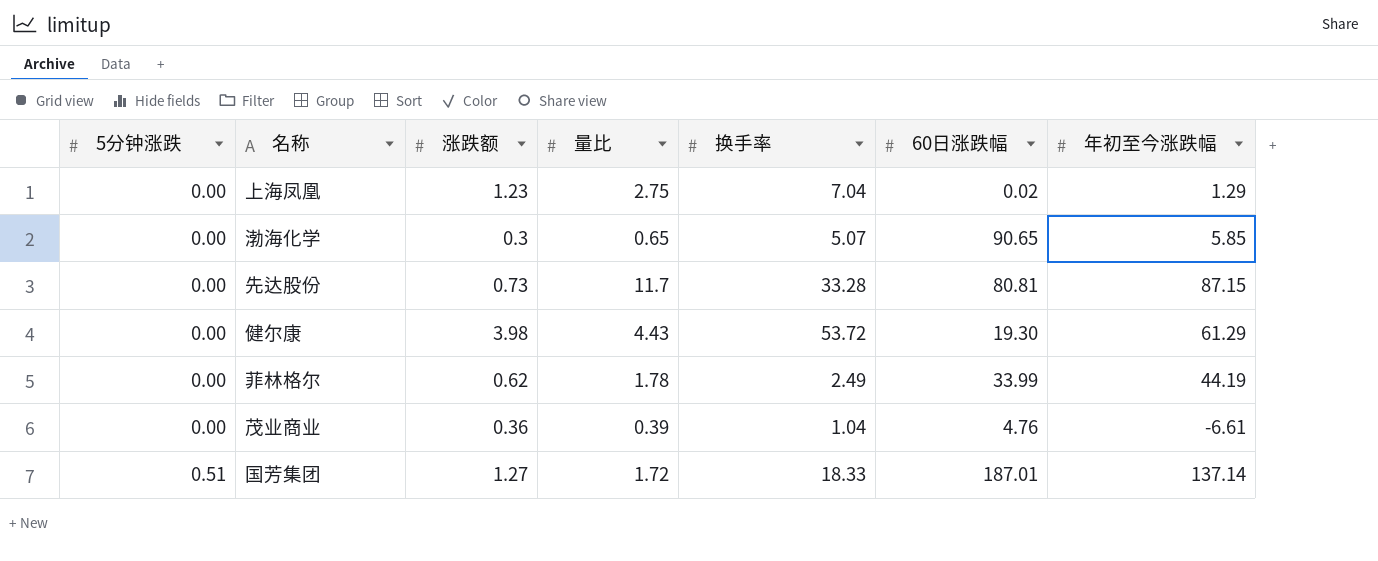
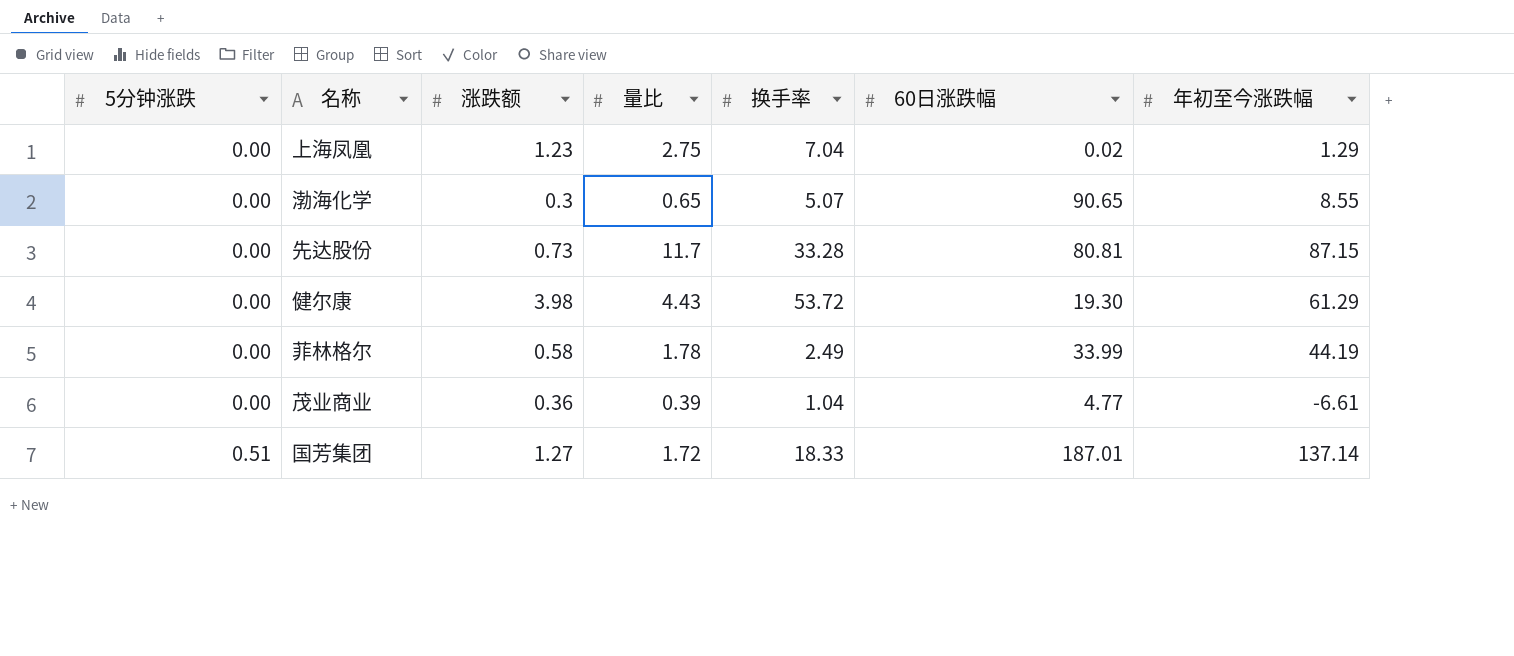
渤海化学 | 年初至今涨跌幅: 5.85 -> 8.55
菲林格尔 | 涨跌额: 0.62 -> 0.58
茂业商业 | 60日涨跌幅: 4.76 -> 4.77

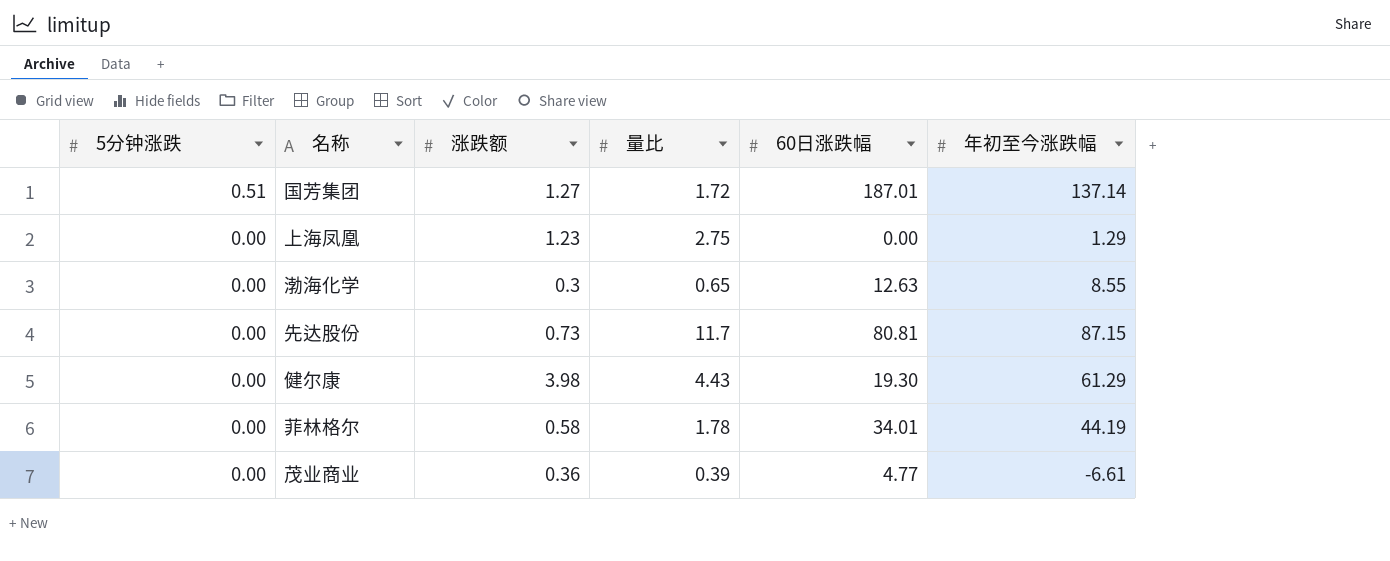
row order: 5分钟涨跌 ascending -> 5分钟涨跌 descending
column 换手率 | position: 5 -> none
上海凤凰 | 60日涨跌幅: 0.02 -> 0.00
渤海化学 | 60日涨跌幅: 90.65 -> 12.63
菲林格尔 | 60日涨跌幅: 33.99 -> 34.01

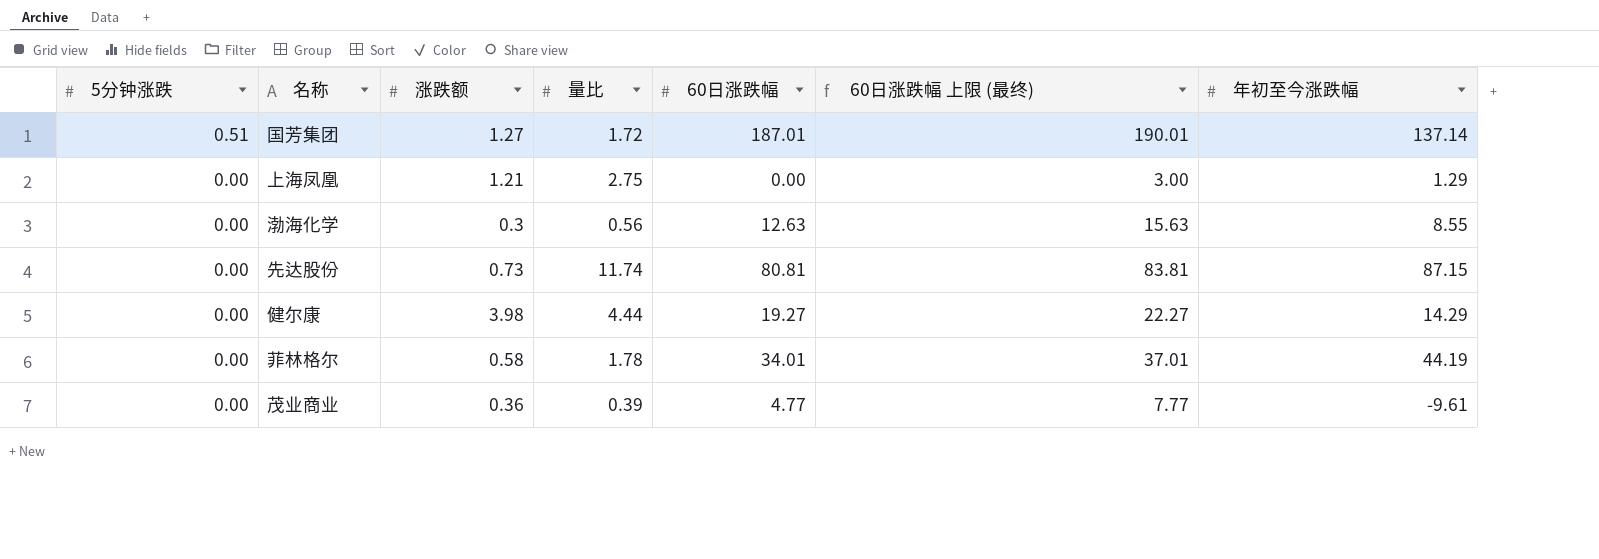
column 60日涨跌幅 上限 (最终) | formula: none -> [60日涨跌幅] + 3
上海凤凰 | 涨跌额: 1.23 -> 1.21
渤海化学 | 量比: 0.65 -> 0.56
先达股份 | 量比: 11.7 -> 11.74
健尔康 | 量比: 4.43 -> 4.44
健尔康 | 60日涨跌幅: 19.30 -> 19.27
健尔康 | 年初至今涨跌幅: 61.29 -> 14.29
茂业商业 | 年初至今涨跌幅: -6.61 -> -9.61

